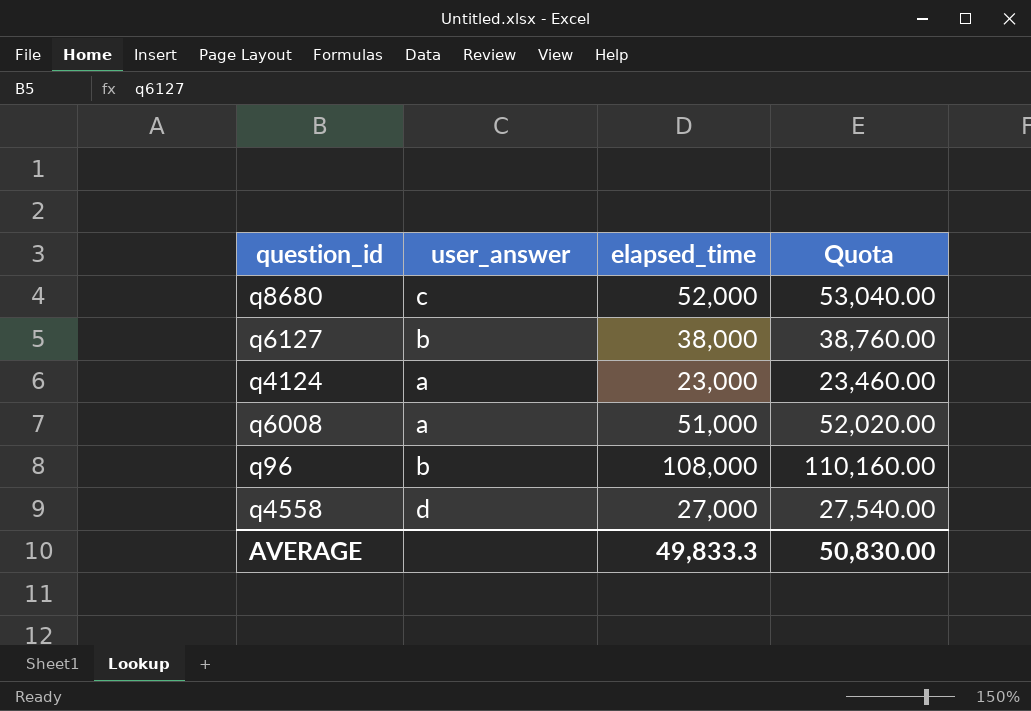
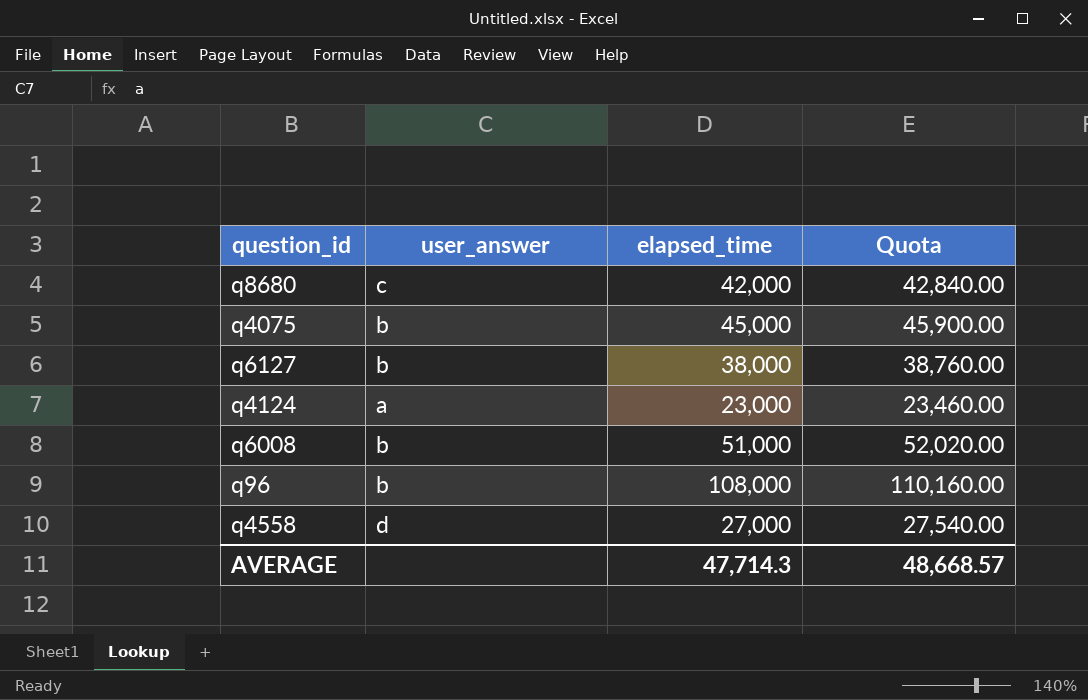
q8680 | elapsed_time: 52,000 -> 42,000
q8680 | Quota: 53,040.00 -> 42,840.00
row q4075: none -> b | 45,000 | 45,900.00
q6008 | user_answer: a -> b
AVERAGE | elapsed_time: 49,833.3 -> 47,714.3
AVERAGE | Quota: 50,830.00 -> 48,668.57

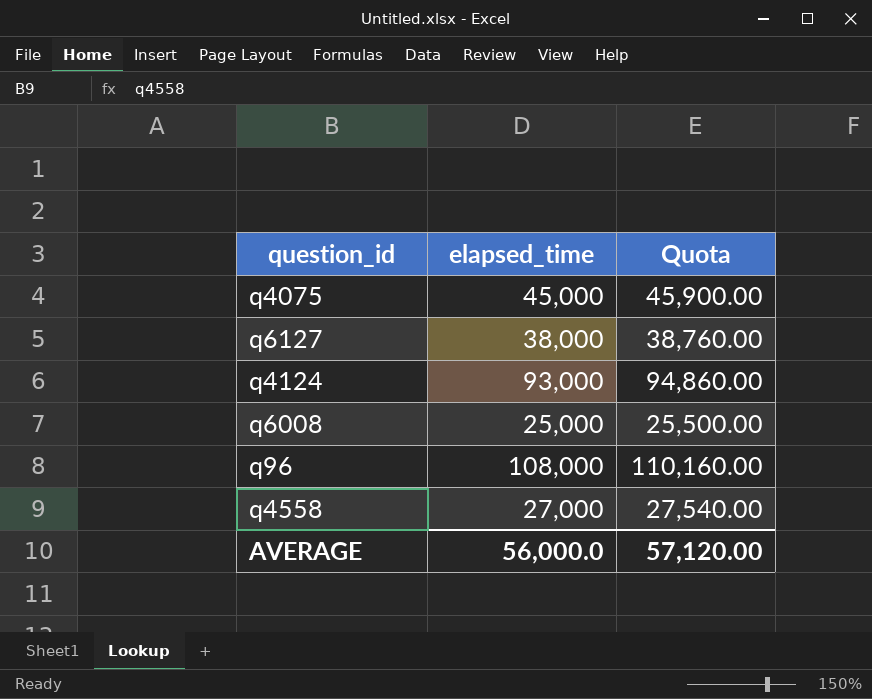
column user_answer | position: 2 -> none
row q8680: c | 42,000 | 42,840.00 -> none
q4124 | elapsed_time: 23,000 -> 93,000
q4124 | Quota: 23,460.00 -> 94,860.00
q6008 | elapsed_time: 51,000 -> 25,000
q6008 | Quota: 52,020.00 -> 25,500.00
AVERAGE | elapsed_time: 47,714.3 -> 56,000.0
AVERAGE | Quota: 48,668.57 -> 57,120.00

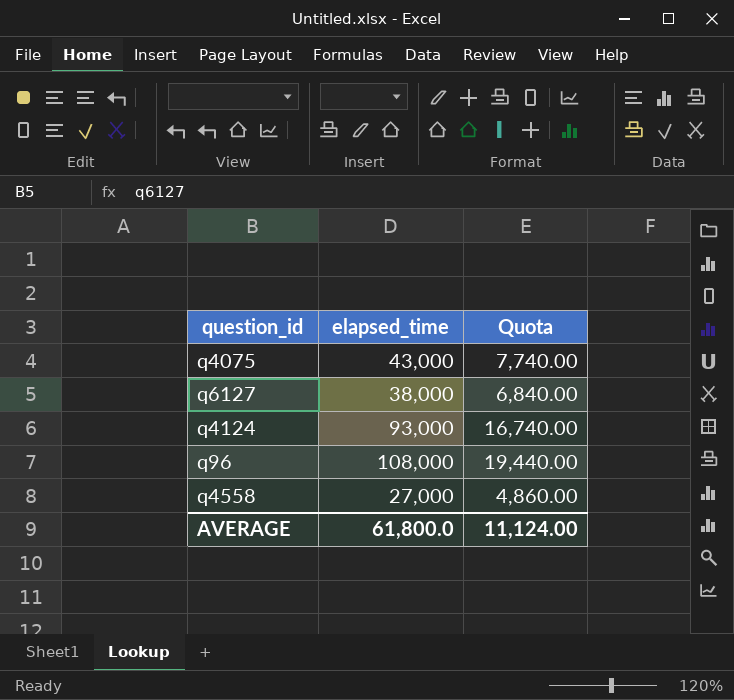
column Quota | formula: [elapsed_time] * 1.02 -> [elapsed_time] * 0.18
row q6008: 25,000 | 25,500.00 -> none
q4075 | elapsed_time: 45,000 -> 43,000
AVERAGE | elapsed_time: 56,000.0 -> 61,800.0
AVERAGE | Quota: 57,120.00 -> 11,124.00

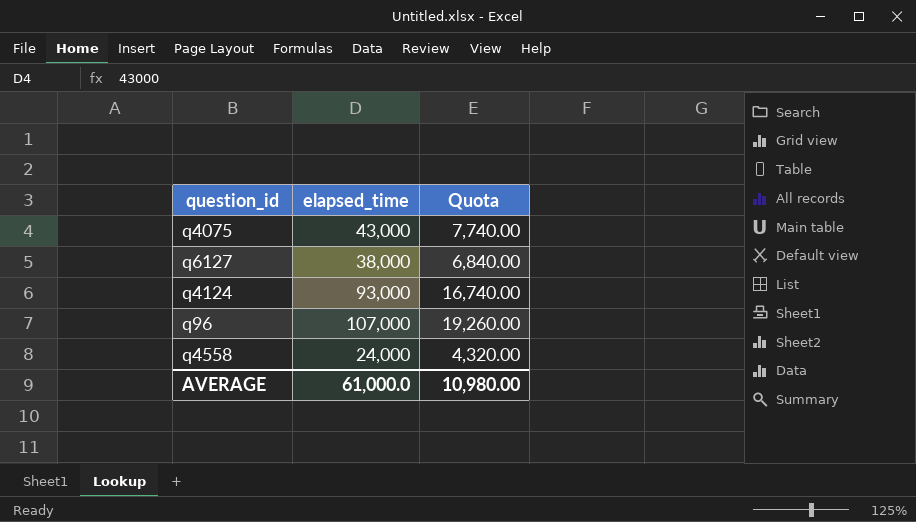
q96 | elapsed_time: 108,000 -> 107,000
q96 | Quota: 19,440.00 -> 19,260.00
q4558 | elapsed_time: 27,000 -> 24,000
q4558 | Quota: 4,860.00 -> 4,320.00
AVERAGE | elapsed_time: 61,800.0 -> 61,000.0
AVERAGE | Quota: 11,124.00 -> 10,980.00

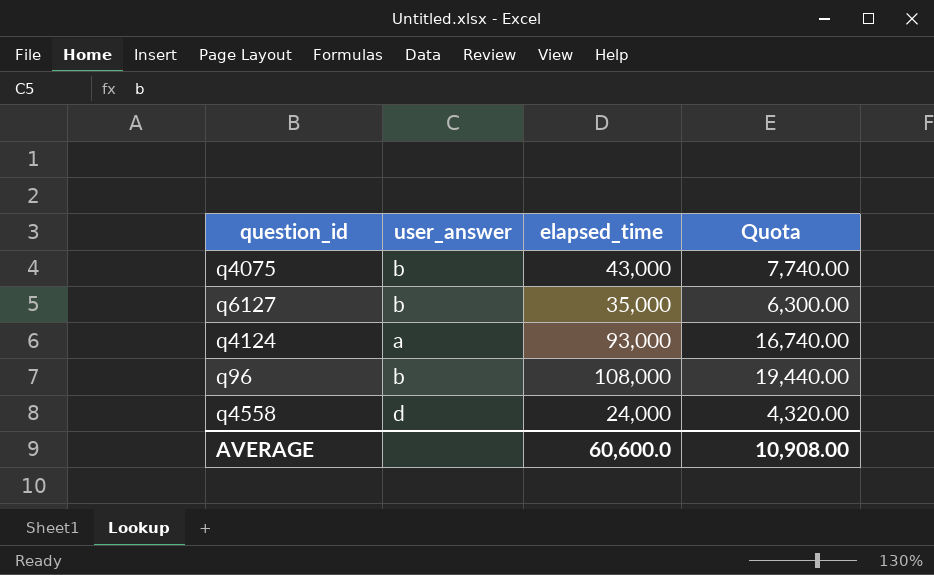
column user_answer | position: none -> 2
q6127 | elapsed_time: 38,000 -> 35,000
q6127 | Quota: 6,840.00 -> 6,300.00
q96 | elapsed_time: 107,000 -> 108,000
q96 | Quota: 19,260.00 -> 19,440.00
AVERAGE | elapsed_time: 61,000.0 -> 60,600.0
AVERAGE | Quota: 10,980.00 -> 10,908.00

